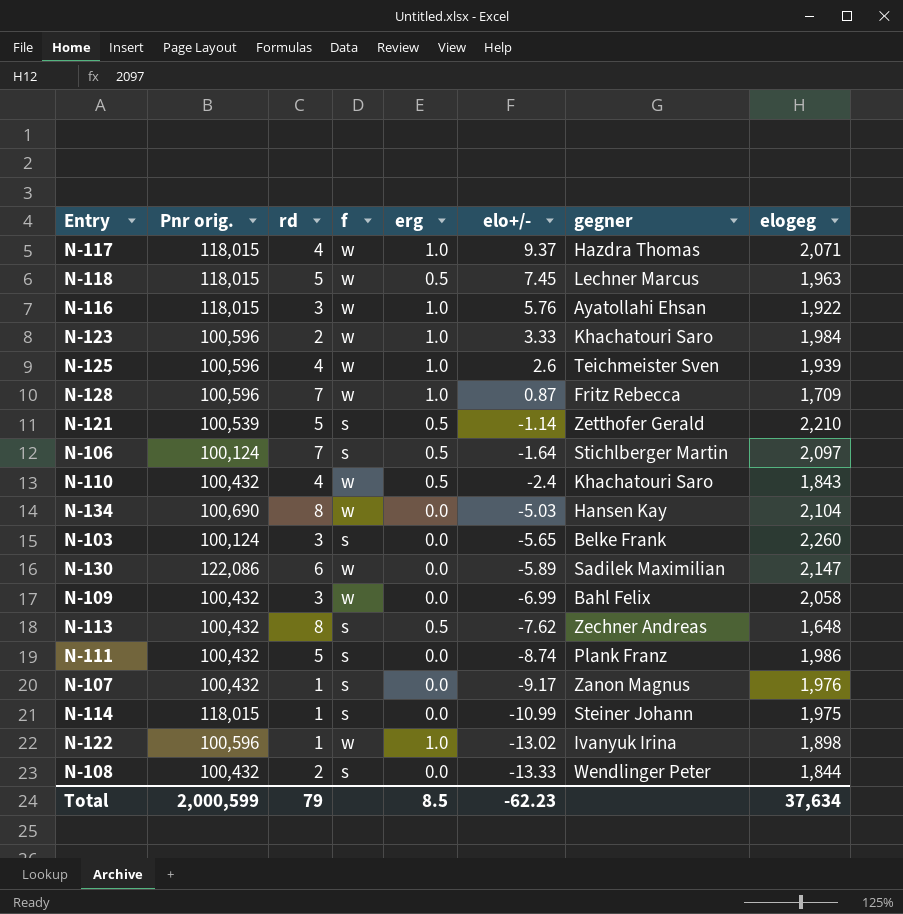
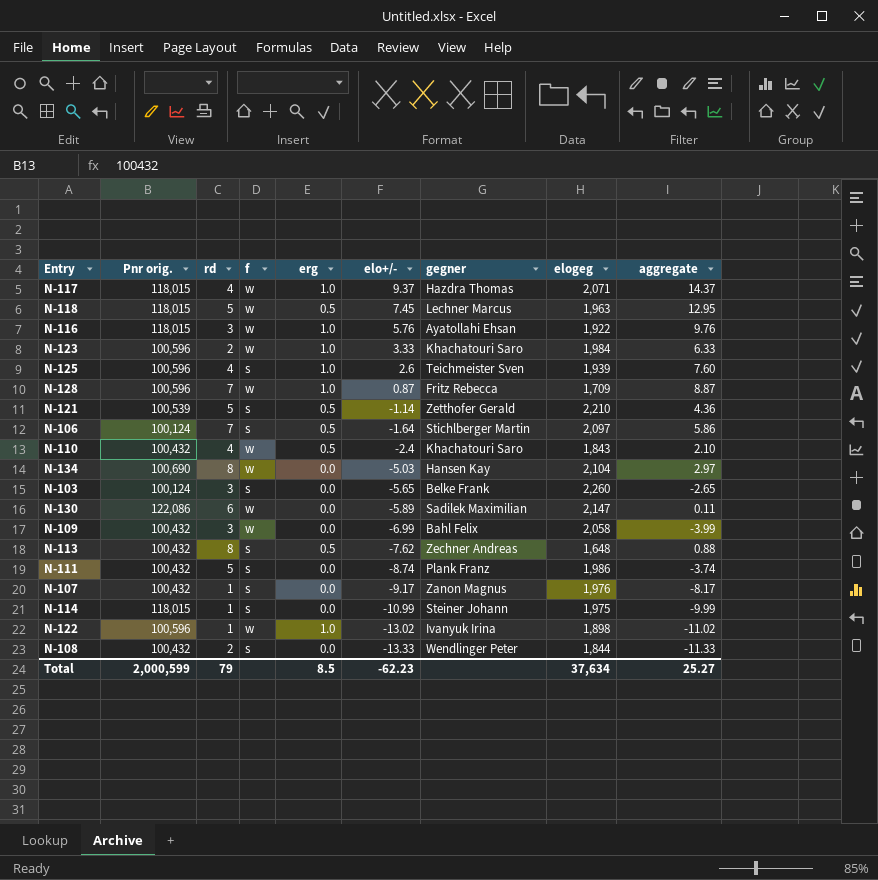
column aggregate | formula: none -> [rd] + [erg] + [elo+/-]
N-125 | f: w -> s

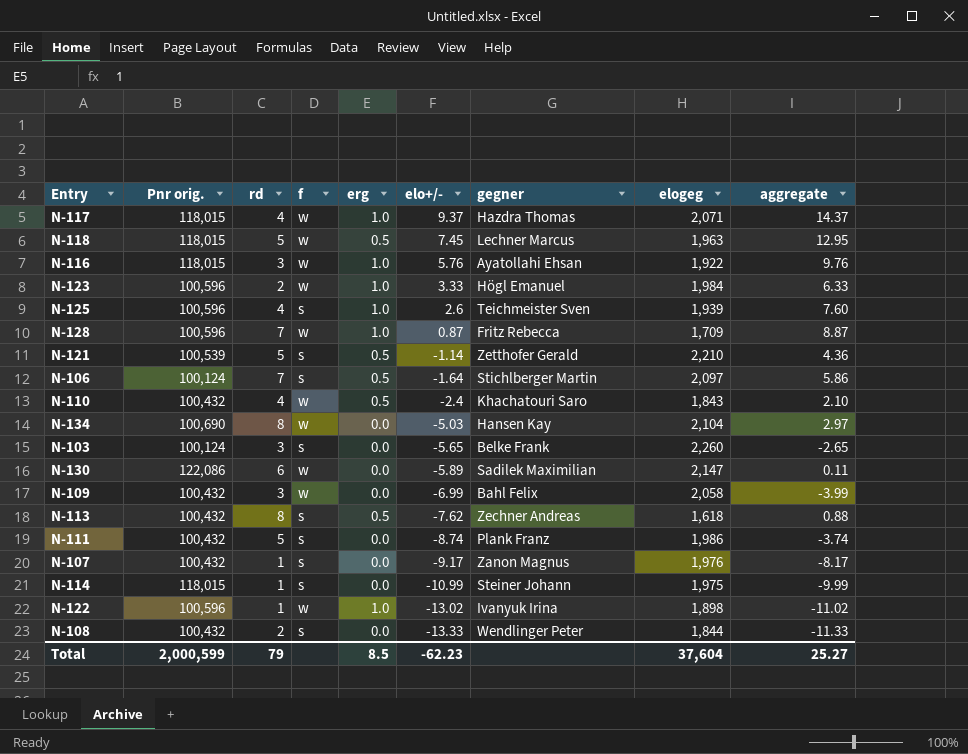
N-123 | gegner: Khachatouri Saro -> Högl Emanuel
N-113 | elogeg: 1,648 -> 1,618
Total | elogeg: 37,634 -> 37,604

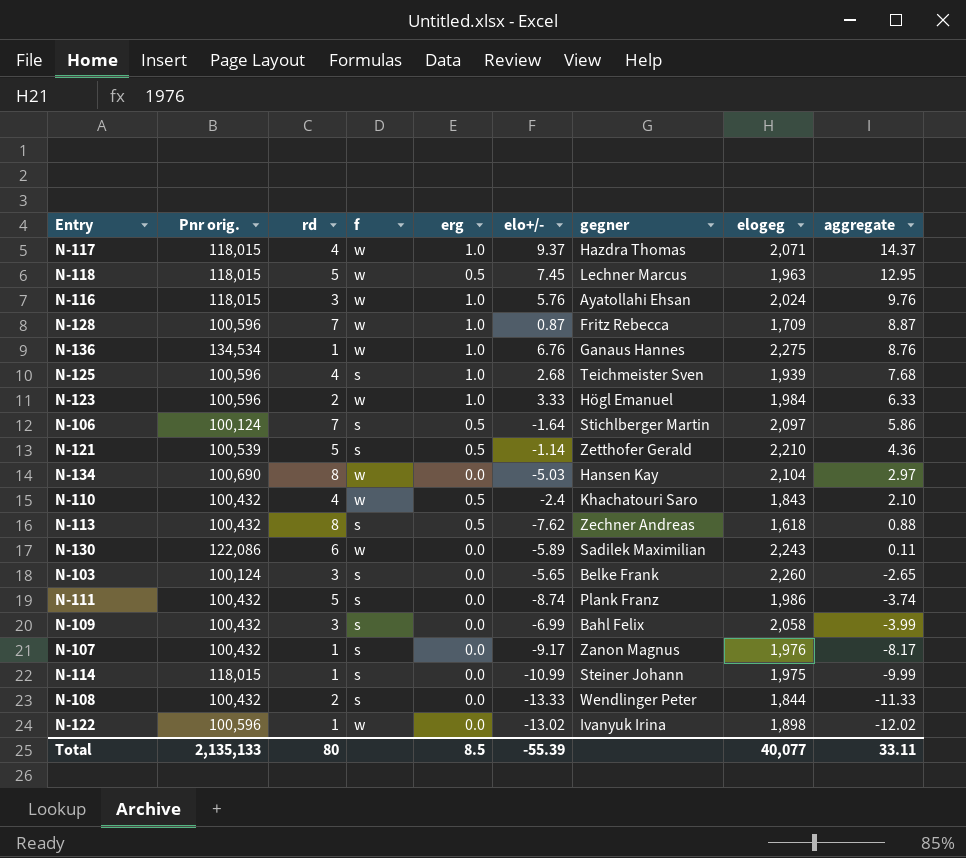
row order: elo+/- descending -> aggregate descending
N-116 | elogeg: 1,922 -> 2,024
row N-136: none -> 134,534 | 1 | w | 1.0 | 6.76 | Ganaus Hannes | 2,275 | 8.76
N-125 | elo+/-: 2.6 -> 2.68
N-125 | aggregate: 7.60 -> 7.68
N-130 | elogeg: 2,147 -> 2,243
N-109 | f: w -> s
N-122 | erg: 1.0 -> 0.0
N-122 | aggregate: -11.02 -> -12.02
Total | Pnr orig.: 2,000,599 -> 2,135,133
Total | rd: 79 -> 80
Total | elo+/-: -62.23 -> -55.39
Total | elogeg: 37,604 -> 40,077
Total | aggregate: 25.27 -> 33.11

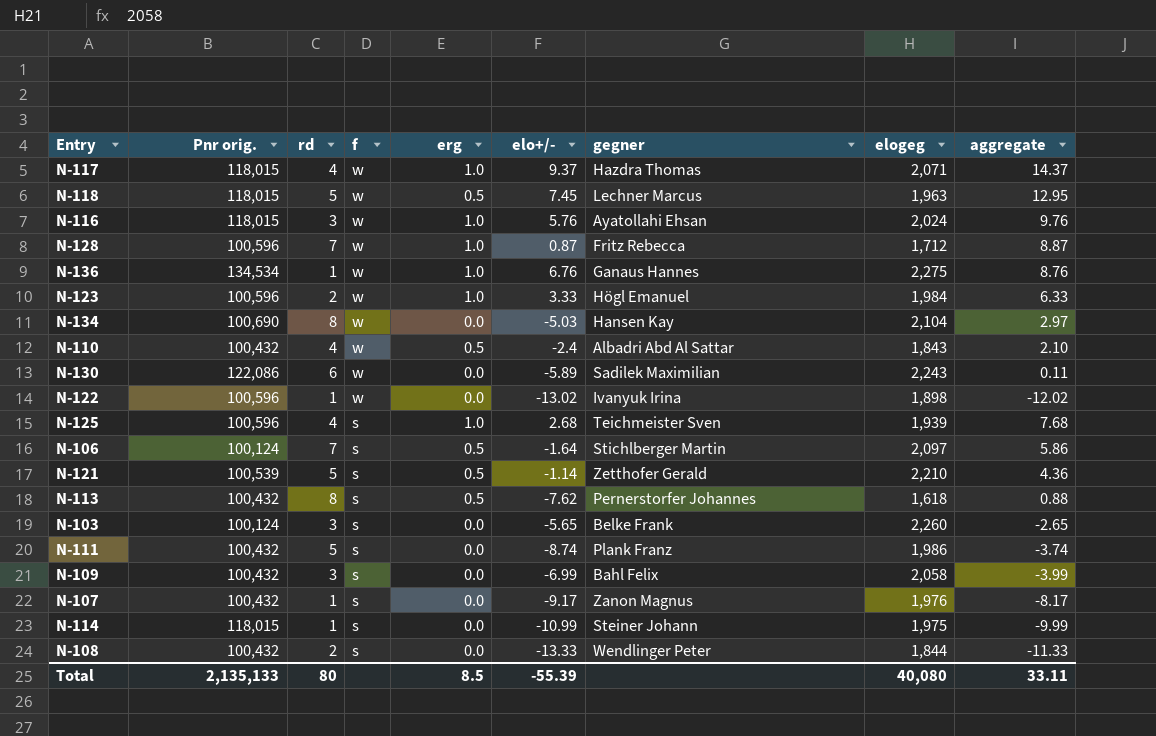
row order: aggregate descending -> f descending
N-128 | elogeg: 1,709 -> 1,712
N-110 | gegner: Khachatouri Saro -> Albadri Abd Al Sattar
N-113 | gegner: Zechner Andreas -> Pernerstorfer Johannes
Total | elogeg: 40,077 -> 40,080

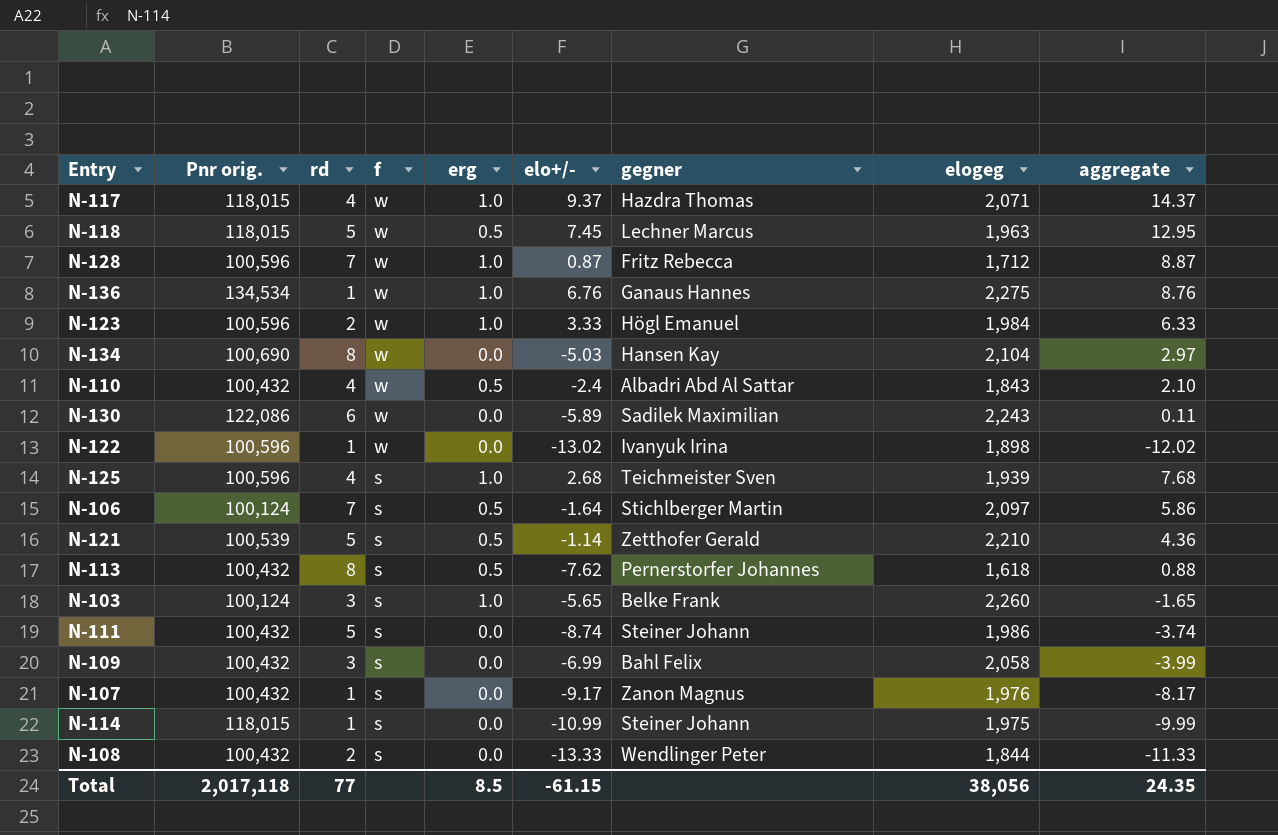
row N-116: 118,015 | 3 | w | 1.0 | 5.76 | Ayatollahi Ehsan | 2,024 | 9.76 -> none
N-103 | erg: 0.0 -> 1.0
N-103 | aggregate: -2.65 -> -1.65
N-111 | gegner: Plank Franz -> Steiner Johann
Total | Pnr orig.: 2,135,133 -> 2,017,118
Total | rd: 80 -> 77
Total | elo+/-: -55.39 -> -61.15
Total | elogeg: 40,080 -> 38,056
Total | aggregate: 33.11 -> 24.35

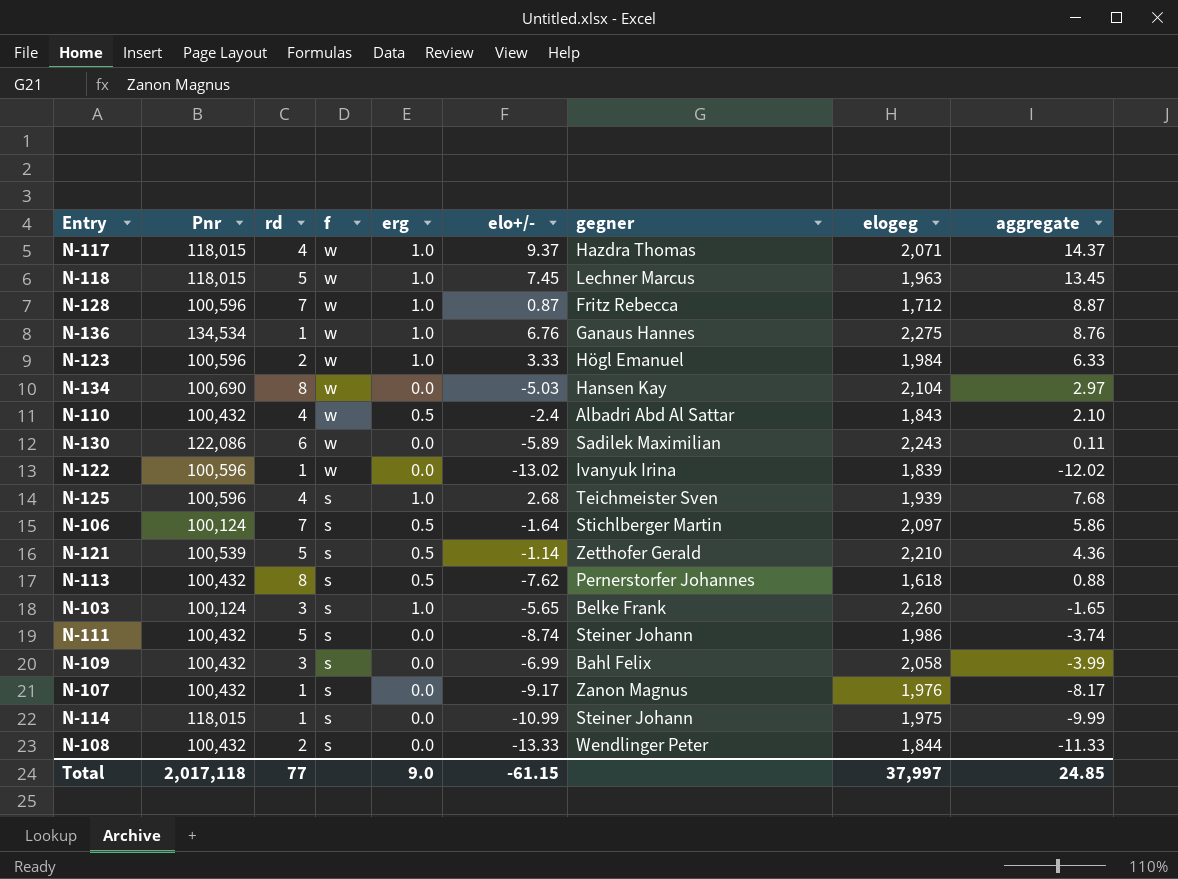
column name: Pnr orig. -> Pnr
N-118 | erg: 0.5 -> 1.0
N-118 | aggregate: 12.95 -> 13.45
N-122 | elogeg: 1,898 -> 1,839
Total | erg: 8.5 -> 9.0
Total | elogeg: 38,056 -> 37,997
Total | aggregate: 24.35 -> 24.85

